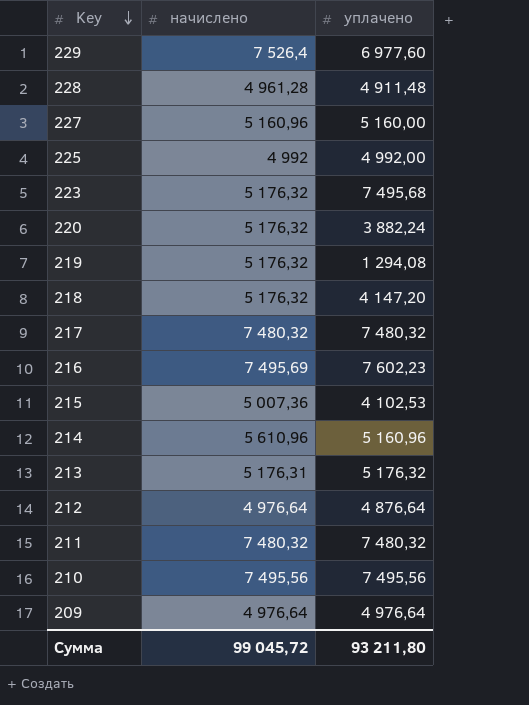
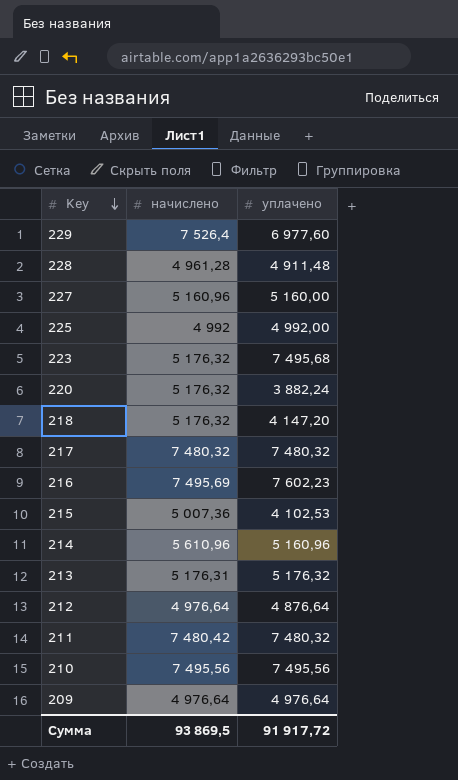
row 219: 5 176,32 | 1 294,08 -> none
211 | начислено: 7 480,32 -> 7 480,42
Сумма | начислено: 99 045,72 -> 93 869,5
Сумма | уплачено: 93 211,80 -> 91 917,72

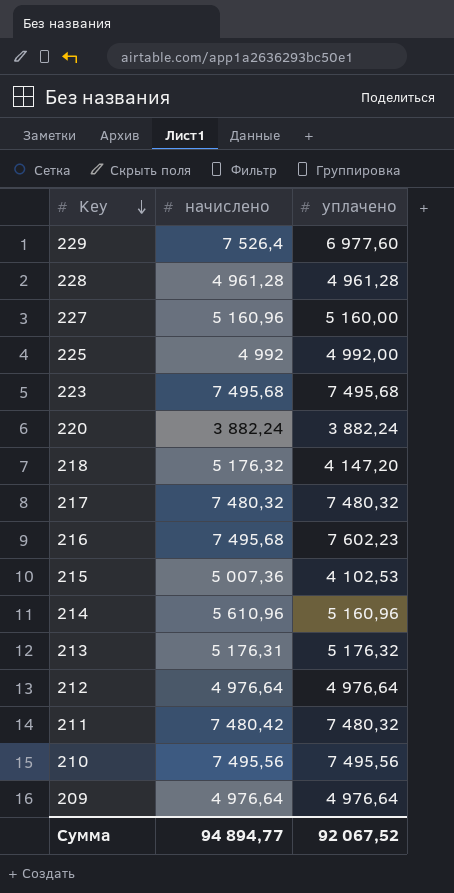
228 | уплачено: 4 911,48 -> 4 961,28
223 | начислено: 5 176,32 -> 7 495,68
220 | начислено: 5 176,32 -> 3 882,24
216 | начислено: 7 495,69 -> 7 495,68
212 | уплачено: 4 876,64 -> 4 976,64
Сумма | начислено: 93 869,5 -> 94 894,77
Сумма | уплачено: 91 917,72 -> 92 067,52

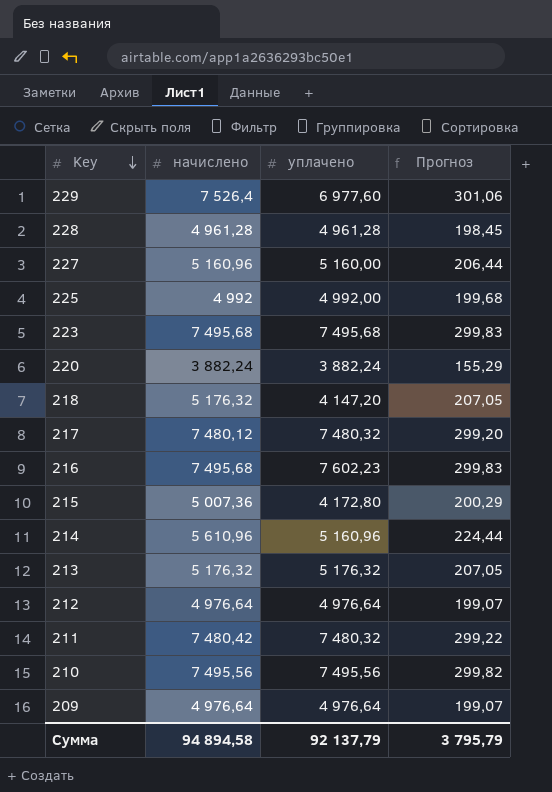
column Прогноз | formula: none -> [начислено] * 0,04
217 | начислено: 7 480,32 -> 7 480,12
215 | уплачено: 4 102,53 -> 4 172,80
213 | начислено: 5 176,31 -> 5 176,32
Сумма | начислено: 94 894,77 -> 94 894,58
Сумма | уплачено: 92 067,52 -> 92 137,79

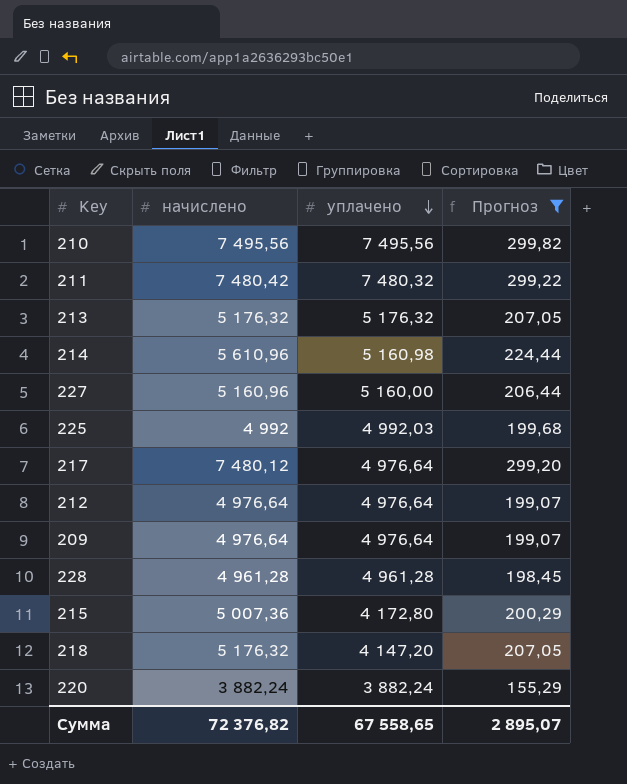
filter: none -> Прогноз <= 299,82
row order: Key descending -> уплачено descending
214 | уплачено: 5 160,96 -> 5 160,98
225 | уплачено: 4 992,00 -> 4 992,03
217 | уплачено: 7 480,32 -> 4 976,64
Сумма | начислено: 94 894,58 -> 72 376,82
Сумма | уплачено: 92 137,79 -> 67 558,65
Сумма | Прогноз: 3 795,79 -> 2 895,07

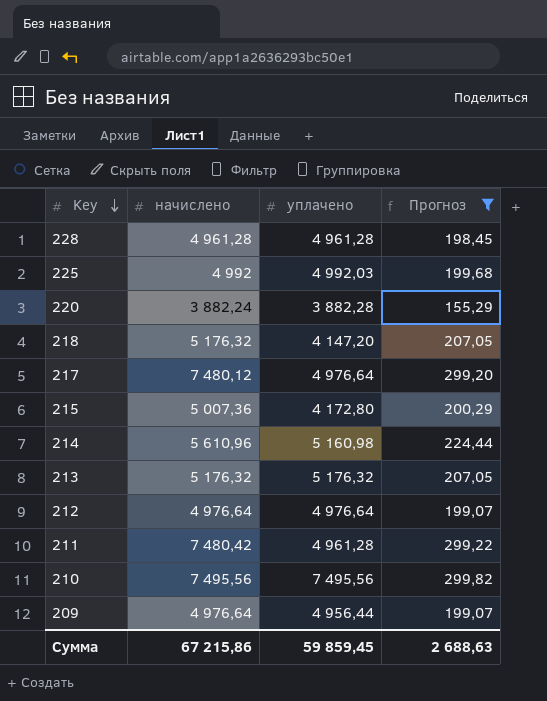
row order: уплачено descending -> Key descending
row 227: 5 160,96 | 5 160,00 | 206,44 -> none
220 | уплачено: 3 882,24 -> 3 882,28
211 | уплачено: 7 480,32 -> 4 961,28
209 | уплачено: 4 976,64 -> 4 956,44
Сумма | начислено: 72 376,82 -> 67 215,86
Сумма | уплачено: 67 558,65 -> 59 859,45
Сумма | Прогноз: 2 895,07 -> 2 688,63

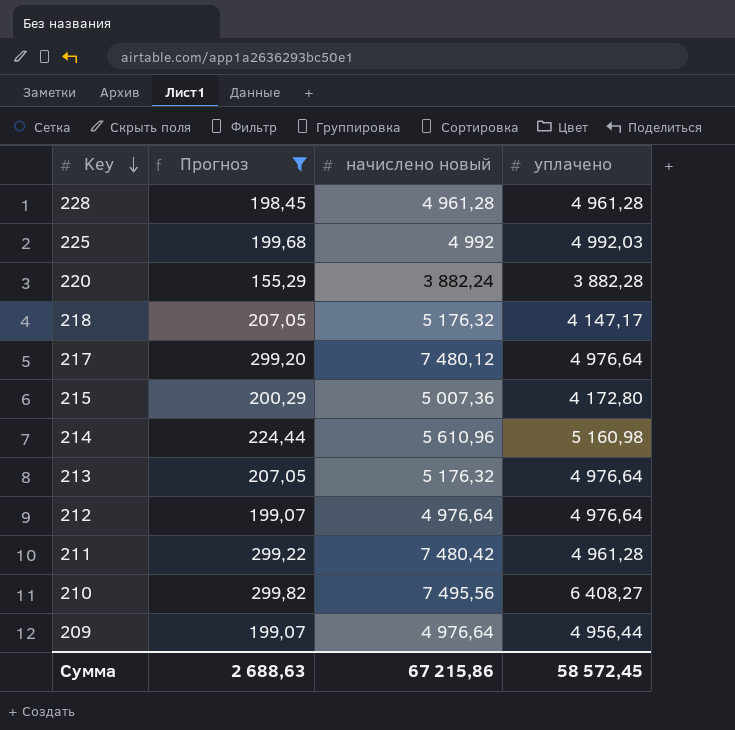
column Прогноз | position: 4 -> 2
column name: начислено -> начислено новый
218 | уплачено: 4 147,20 -> 4 147,17
213 | уплачено: 5 176,32 -> 4 976,64
210 | уплачено: 7 495,56 -> 6 408,27
Сумма | уплачено: 59 859,45 -> 58 572,45

